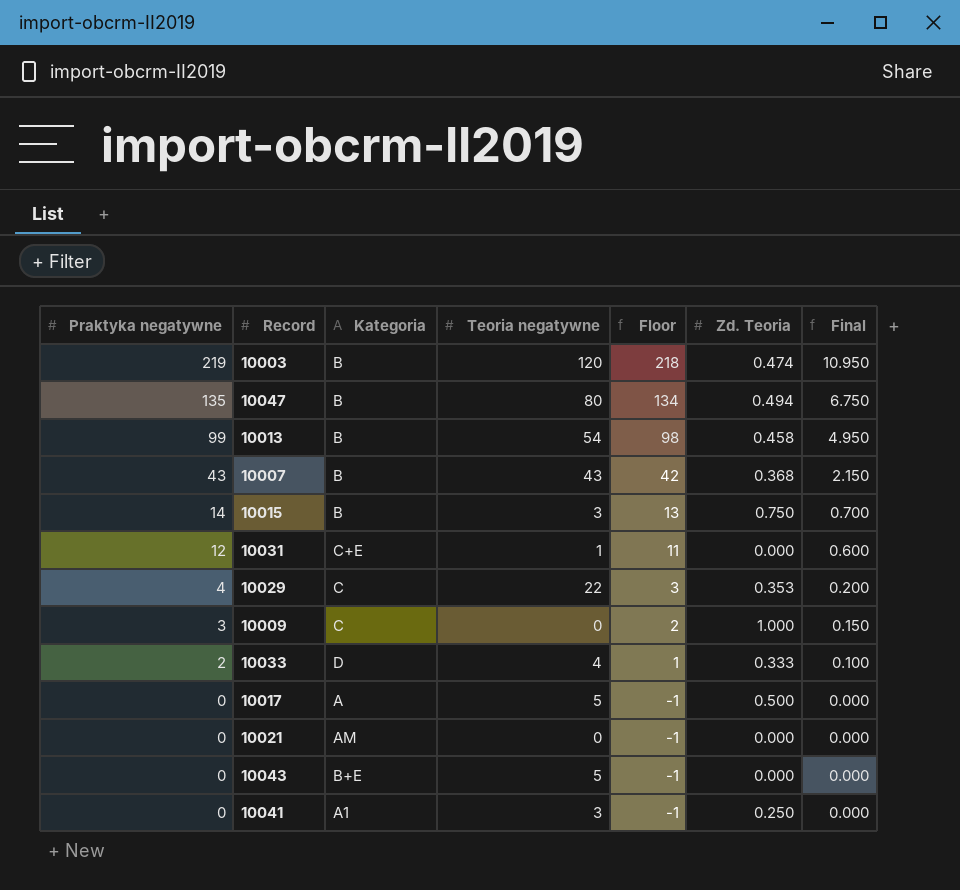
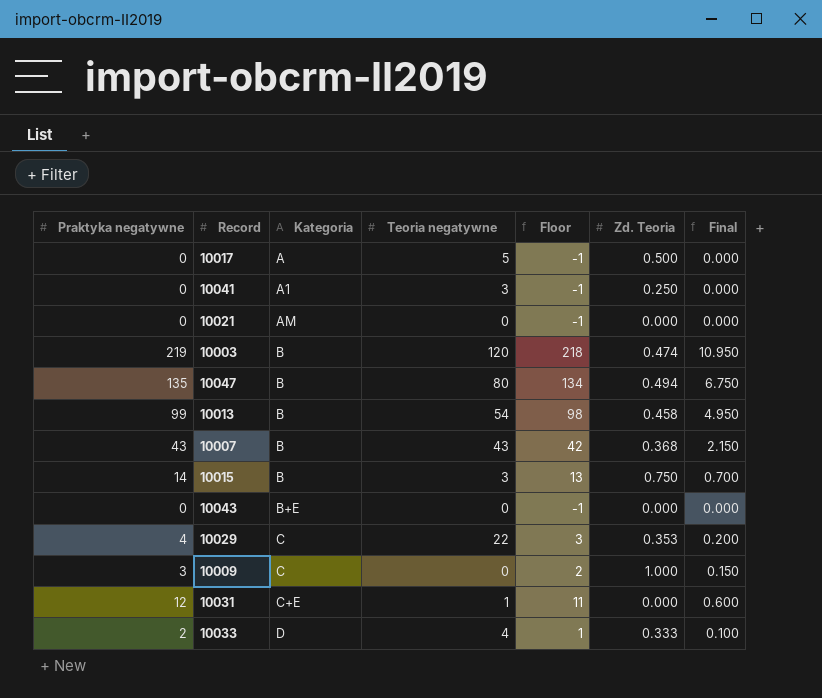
row order: Praktyka negatywne descending -> Kategoria ascending
10043 | Teoria negatywne: 5 -> 0

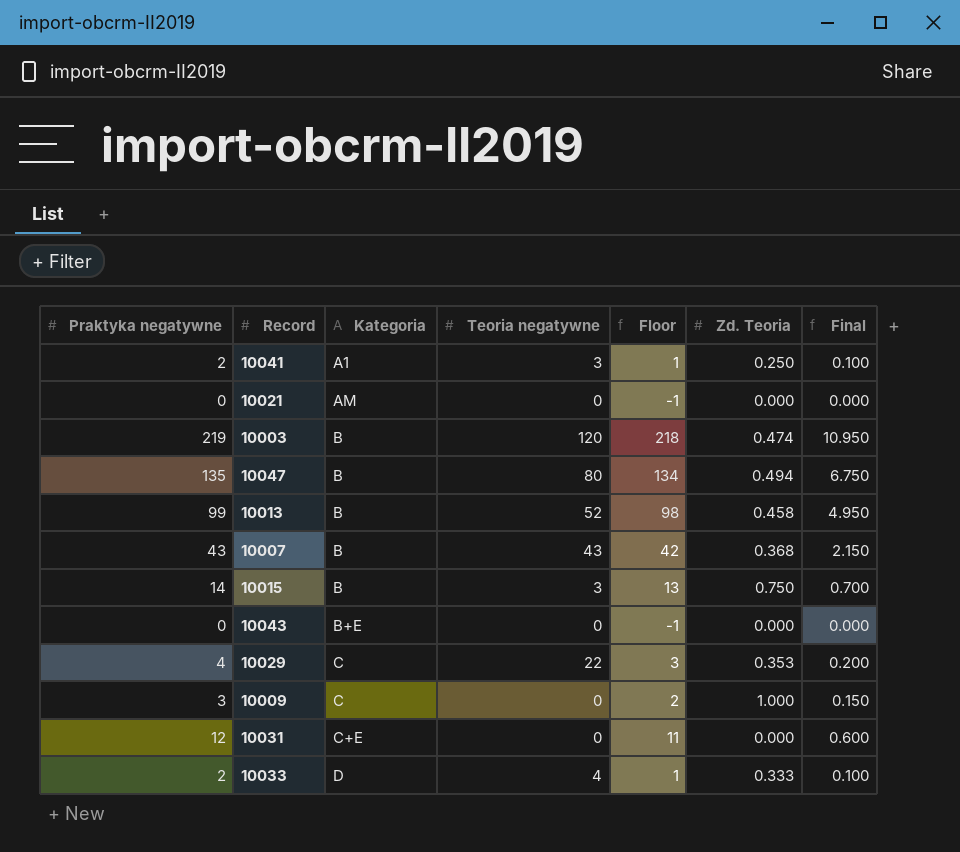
row 10017: 0 | A | 5 | -1 | 0.500 | 0.000 -> none
10041 | Praktyka negatywne: 0 -> 2
10041 | Floor: -1 -> 1
10041 | Final: 0.000 -> 0.100
10013 | Teoria negatywne: 54 -> 52
10031 | Teoria negatywne: 1 -> 0

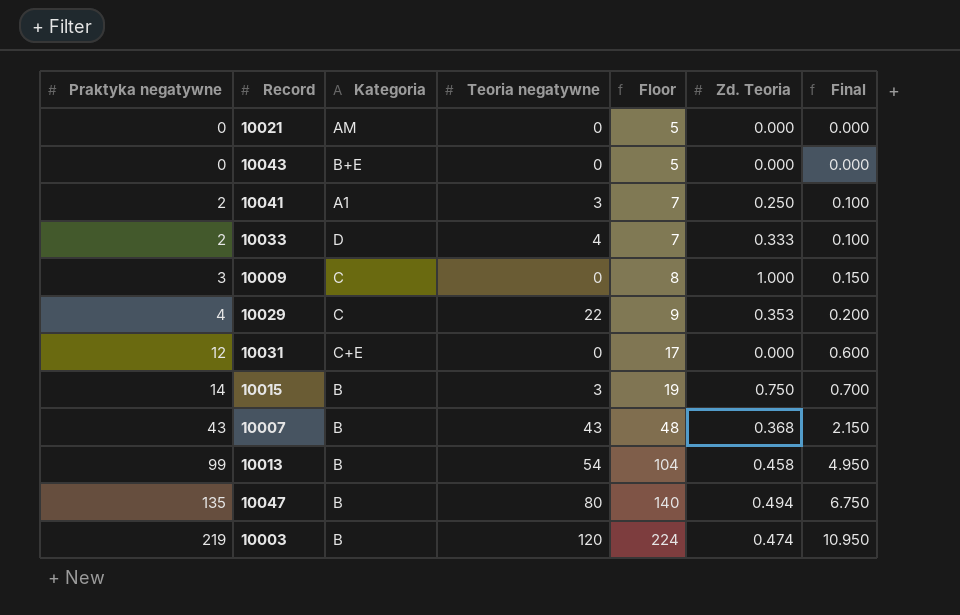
row order: Kategoria ascending -> Praktyka negatywne ascending
column Floor | formula: [Praktyka negatywne] - 1 -> [Praktyka negatywne] + 5
10013 | Teoria negatywne: 52 -> 54

